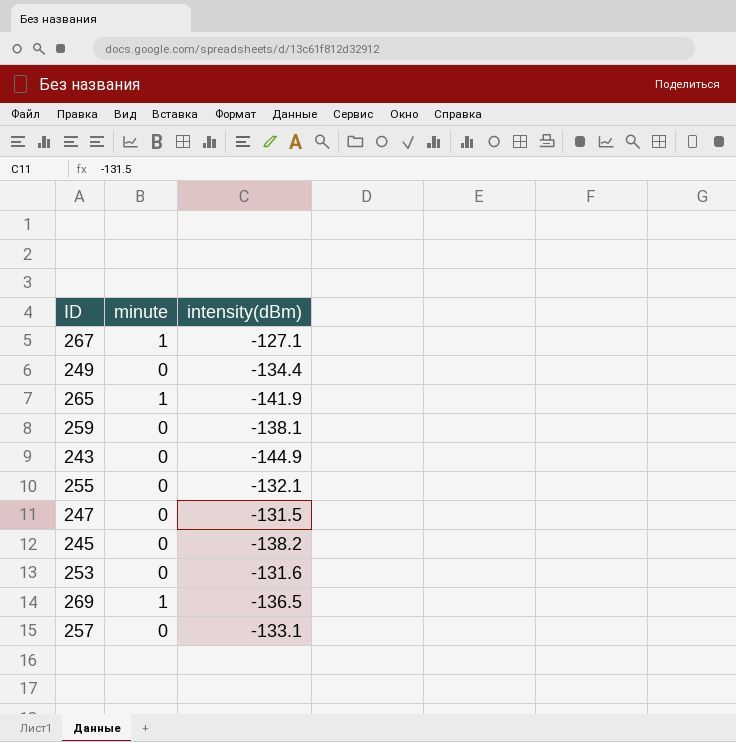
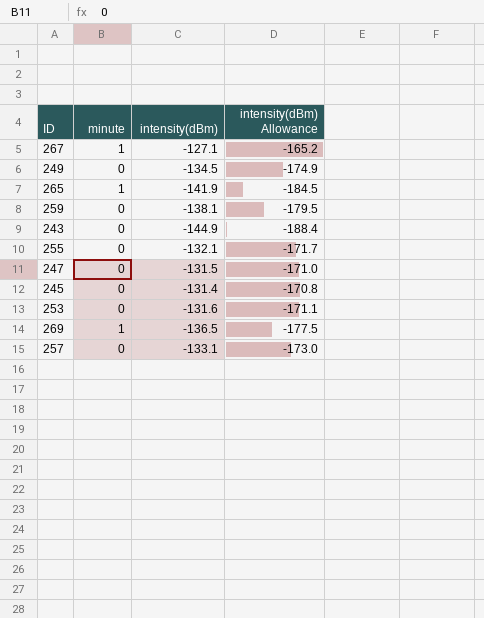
column intensity(dBm) Allowance | formula: none -> [intensity(dBm)] * 1.3
249 | intensity(dBm): -134.4 -> -134.5
245 | intensity(dBm): -138.2 -> -131.4

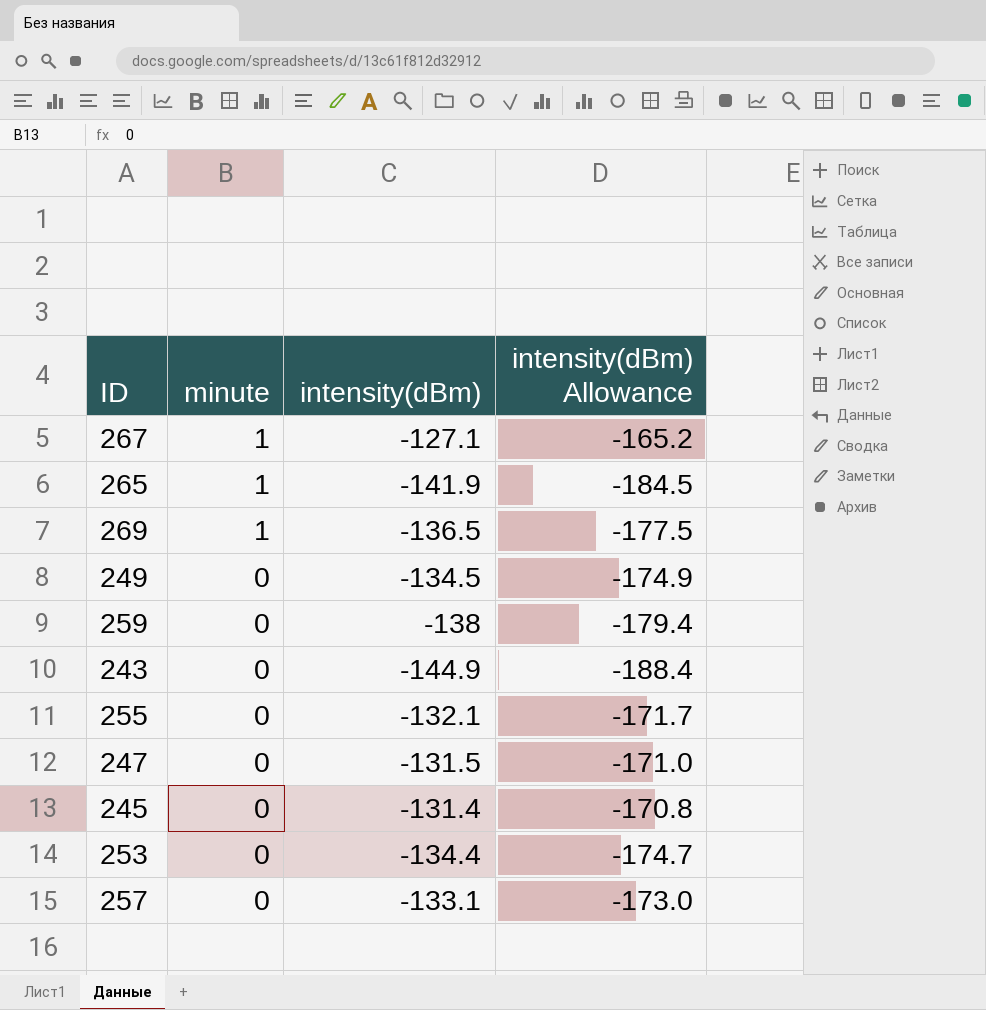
row order: none -> minute descending
259 | intensity(dBm): -138.1 -> -138
259 | intensity(dBm) Allowance: -179.5 -> -179.4
253 | intensity(dBm): -131.6 -> -134.4
253 | intensity(dBm) Allowance: -171.1 -> -174.7

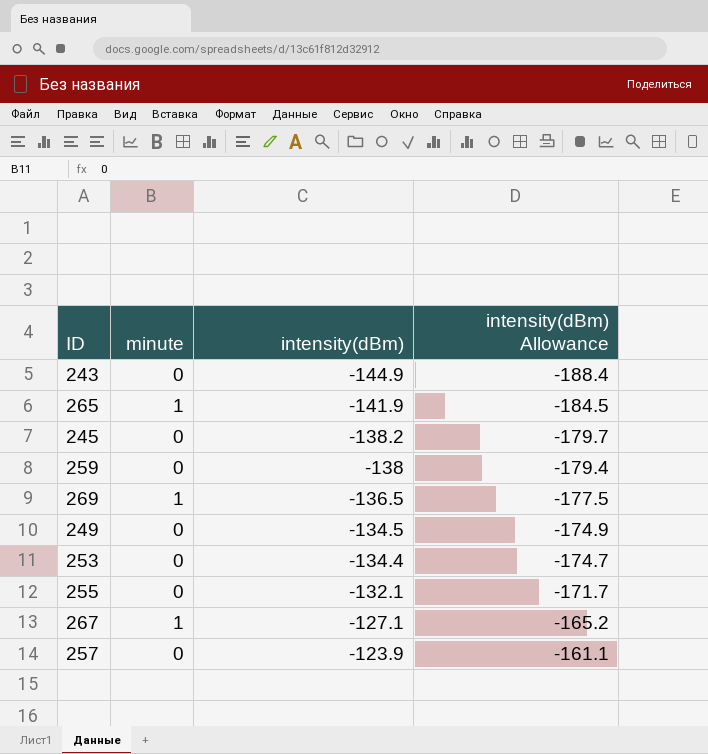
row order: minute descending -> intensity(dBm) ascending
row 247: 0 | -131.5 | -171.0 -> none
245 | intensity(dBm): -131.4 -> -138.2
245 | intensity(dBm) Allowance: -170.8 -> -179.7
257 | intensity(dBm): -133.1 -> -123.9
257 | intensity(dBm) Allowance: -173.0 -> -161.1

